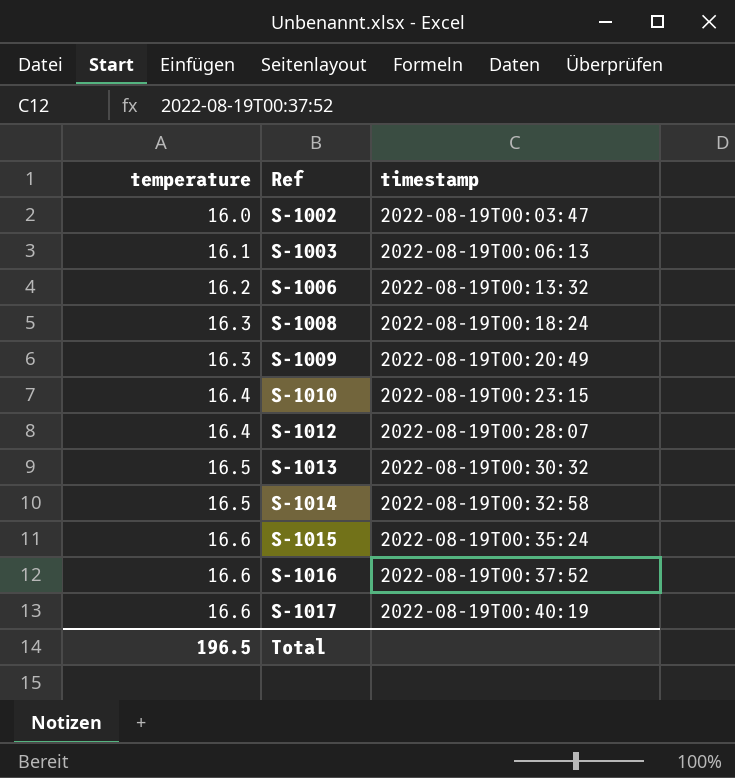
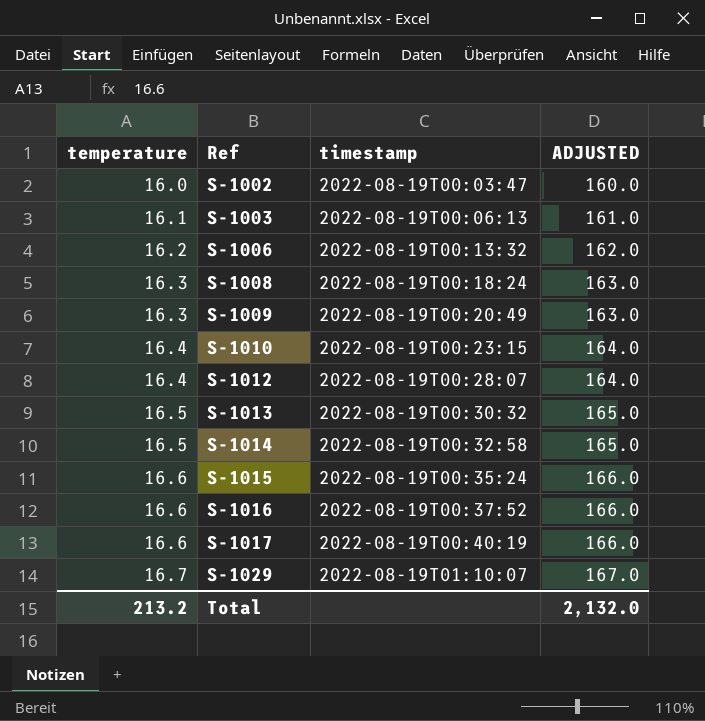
column ADJUSTED | formula: none -> [temperature] * 10
row S-1029: none -> 16.7 | 2022-08-19T01:10:07 | 167.0
Total | temperature: 196.5 -> 213.2

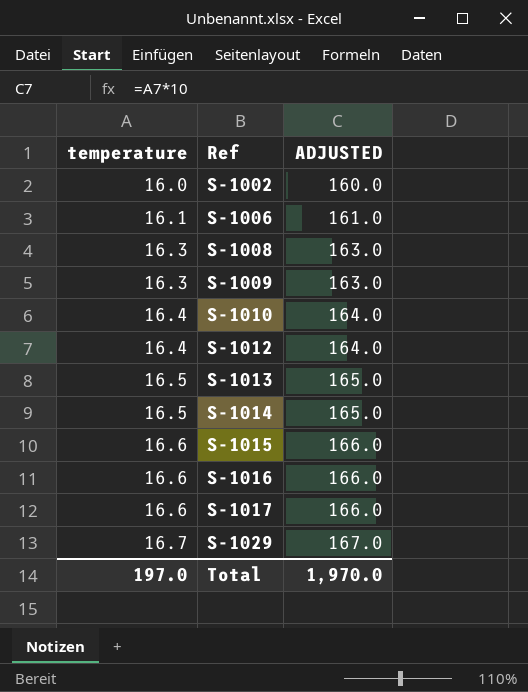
column timestamp | position: 3 -> none
row S-1003: 16.1 | 2022-08-19T00:06:13 | 161.0 -> none
S-1006 | temperature: 16.2 -> 16.1
S-1006 | ADJUSTED: 162.0 -> 161.0
Total | temperature: 213.2 -> 197.0
Total | ADJUSTED: 2,132.0 -> 1,970.0

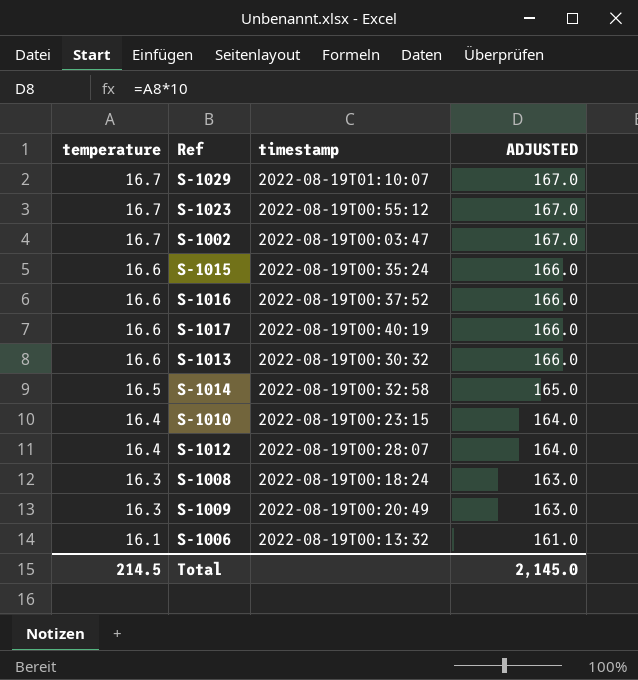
row order: temperature ascending -> temperature descending
column timestamp | position: none -> 3
row S-1023: none -> 16.7 | 2022-08-19T00:55:12 | 167.0
S-1002 | temperature: 16.0 -> 16.7
S-1002 | ADJUSTED: 160.0 -> 167.0
S-1013 | temperature: 16.5 -> 16.6
S-1013 | ADJUSTED: 165.0 -> 166.0
Total | temperature: 197.0 -> 214.5
Total | ADJUSTED: 1,970.0 -> 2,145.0

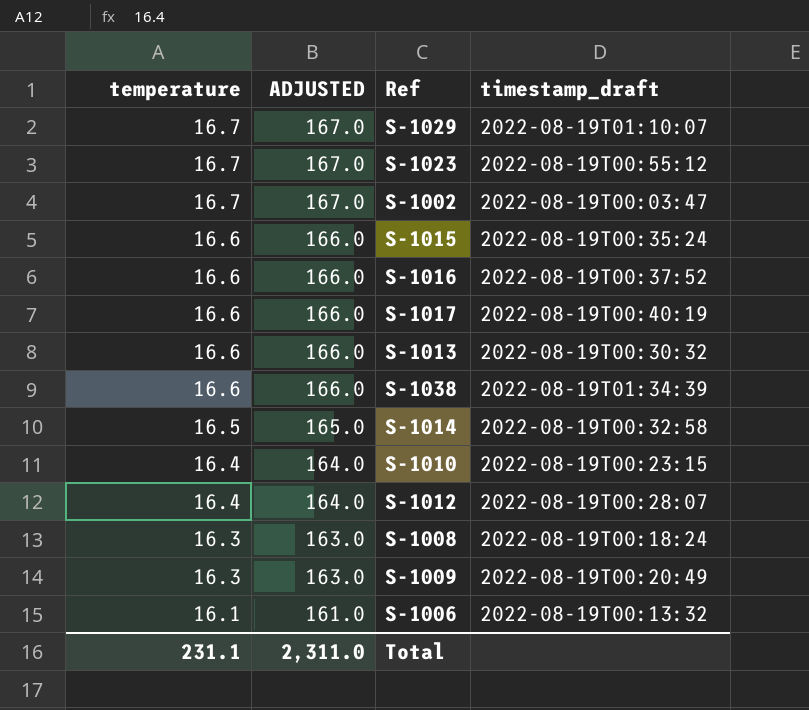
column ADJUSTED | position: 4 -> 2
column name: timestamp -> timestamp_draft
row S-1038: none -> 16.6 | 166.0 | 2022-08-19T01:34:39
Total | temperature: 214.5 -> 231.1
Total | ADJUSTED: 2,145.0 -> 2,311.0

